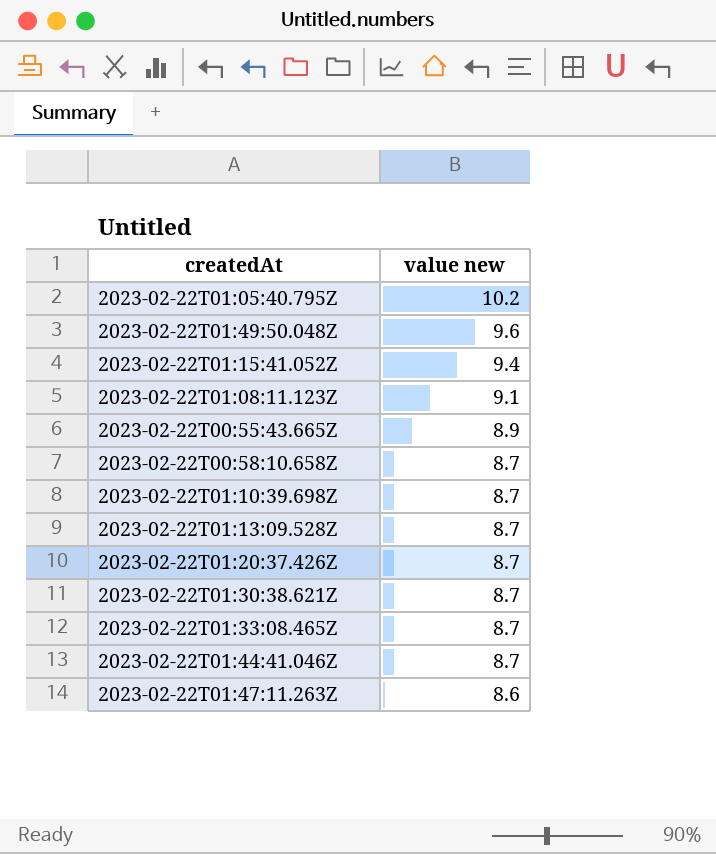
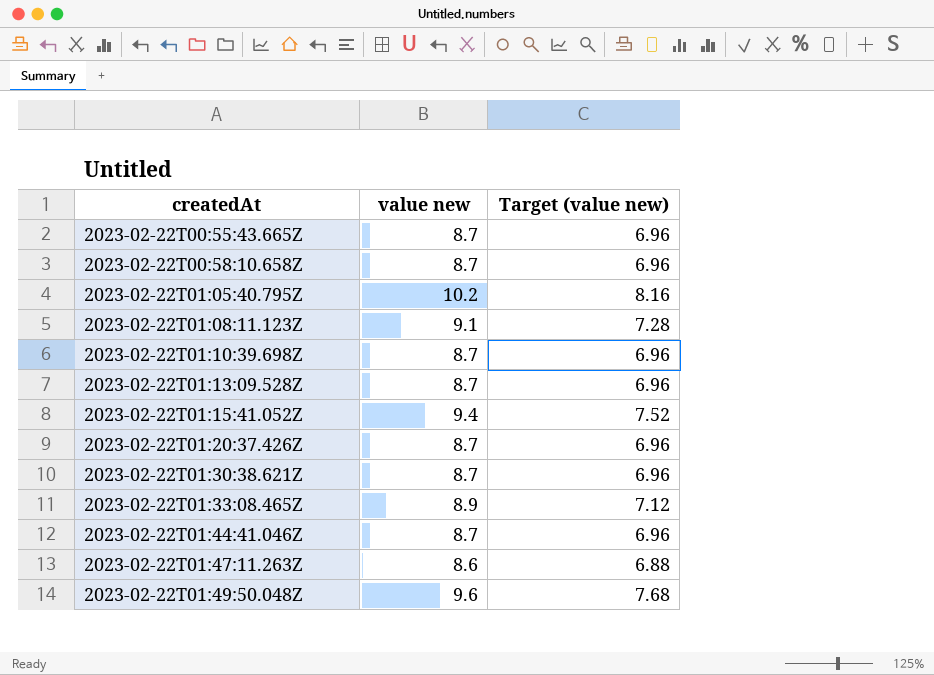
row order: value new descending -> createdAt ascending
column Target (value new) | formula: none -> [value new] * 0.8
2023-02-22T00:55:43.665Z | value new: 8.9 -> 8.7
2023-02-22T01:33:08.465Z | value new: 8.7 -> 8.9

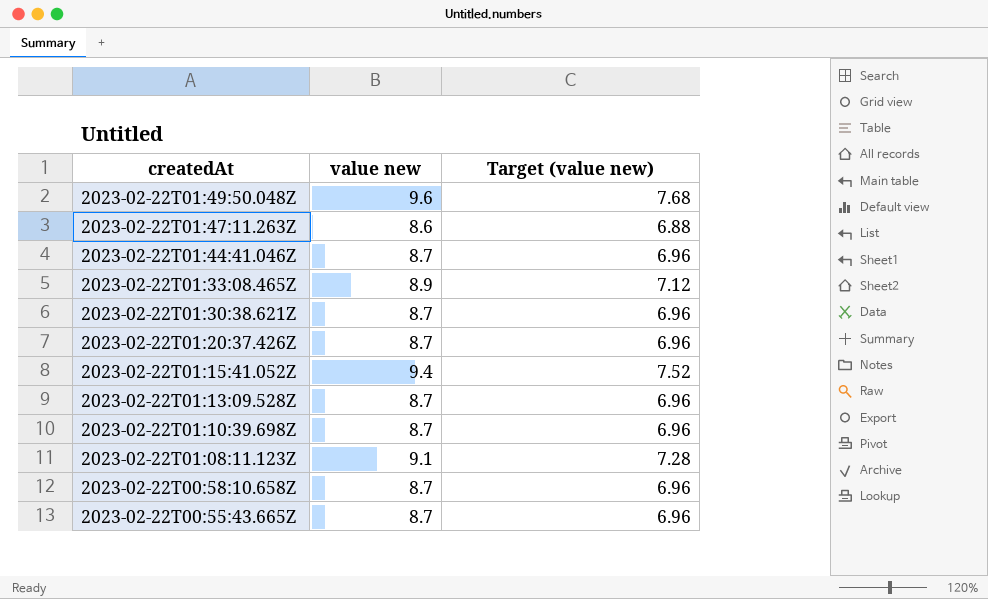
row order: createdAt ascending -> createdAt descending
row 2023-02-22T01:05:40.795Z: 10.2 | 8.16 -> none

